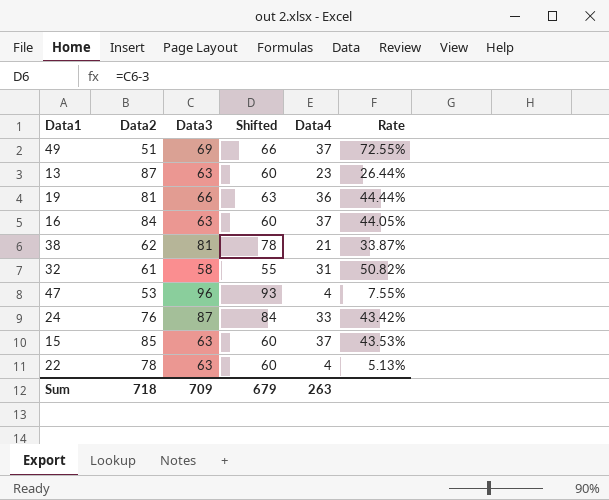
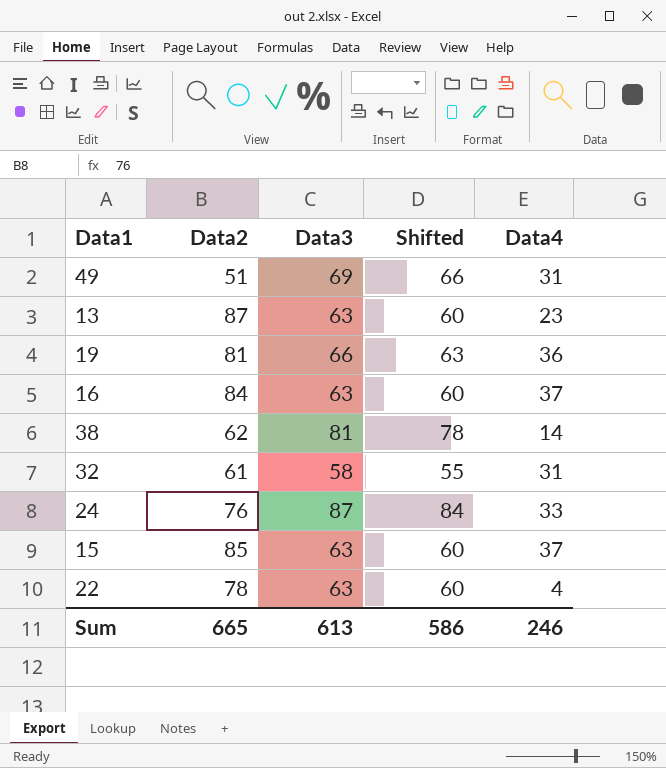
column Rate | formula: [Data4] / [Data2] -> none
row 47: 53 | 96 | 93 | 4 | 7.55% -> none
49 | Data4: 37 -> 31
38 | Data4: 21 -> 14
Sum | Data2: 718 -> 665
Sum | Data3: 709 -> 613
Sum | Shifted: 679 -> 586
Sum | Data4: 263 -> 246

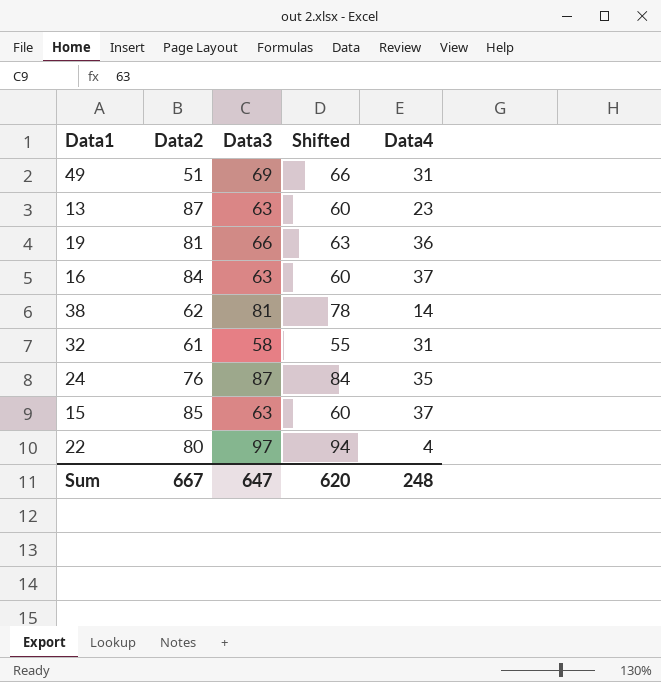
24 | Data4: 33 -> 35
22 | Data2: 78 -> 80
22 | Data3: 63 -> 97
22 | Shifted: 60 -> 94
Sum | Data2: 665 -> 667
Sum | Data3: 613 -> 647
Sum | Shifted: 586 -> 620
Sum | Data4: 246 -> 248

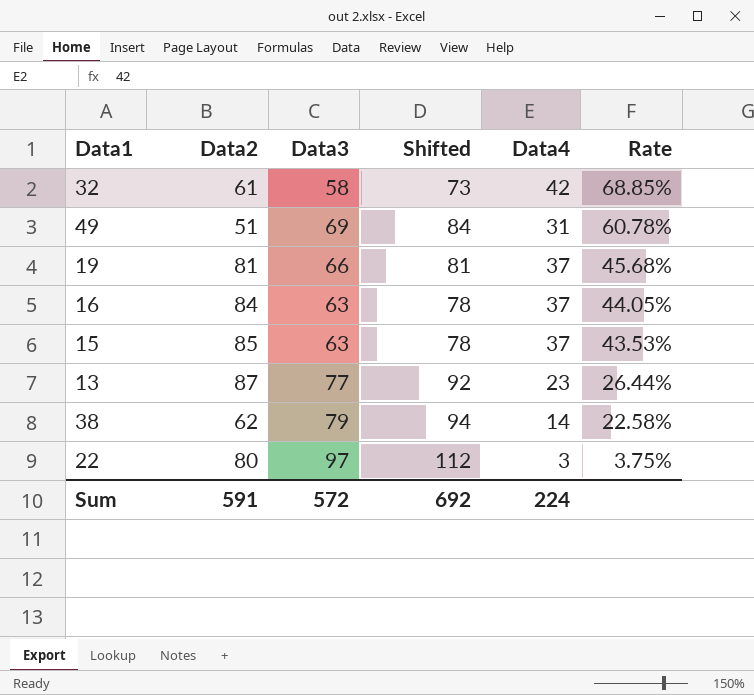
row order: none -> Rate descending
column Shifted | formula: [Data3] - 3 -> [Data3] + 15
column Rate | formula: none -> [Data4] / [Data2]
row 24: 76 | 87 | 84 | 35 -> none
32 | Data4: 31 -> 42
19 | Data4: 36 -> 37
13 | Data3: 63 -> 77
38 | Data3: 81 -> 79
22 | Data4: 4 -> 3
Sum | Data2: 667 -> 591
Sum | Data3: 647 -> 572
Sum | Shifted: 620 -> 692
Sum | Data4: 248 -> 224

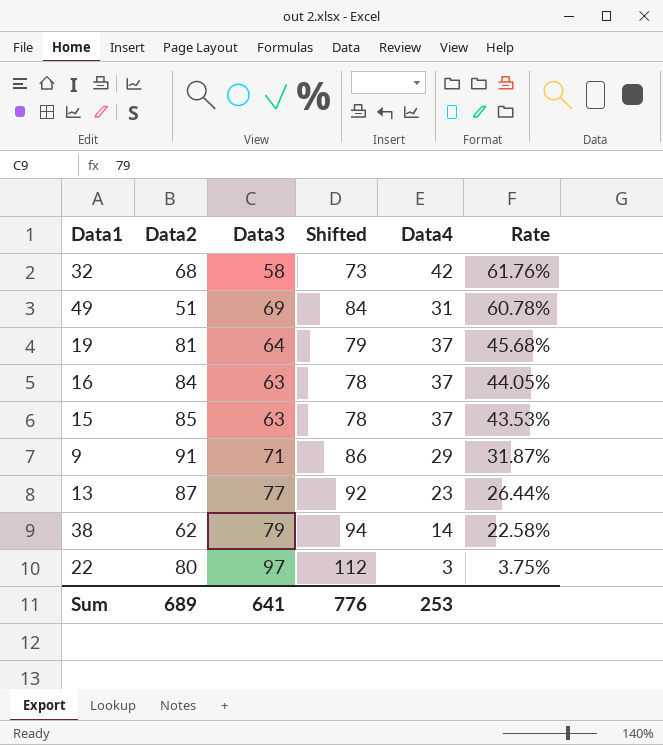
32 | Data2: 61 -> 68
32 | Rate: 68.85% -> 61.76%
19 | Data3: 66 -> 64
19 | Shifted: 81 -> 79
row 9: none -> 91 | 71 | 86 | 29 | 31.87%
Sum | Data2: 591 -> 689
Sum | Data3: 572 -> 641
Sum | Shifted: 692 -> 776
Sum | Data4: 224 -> 253

